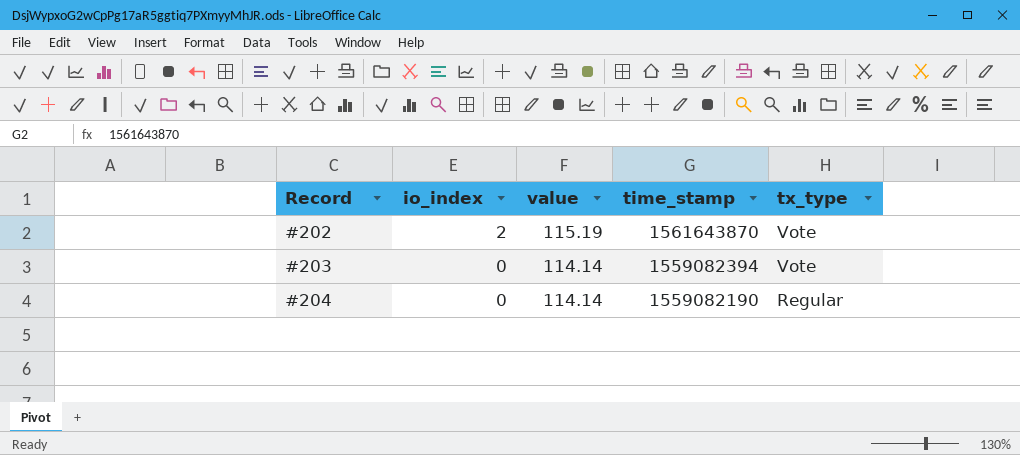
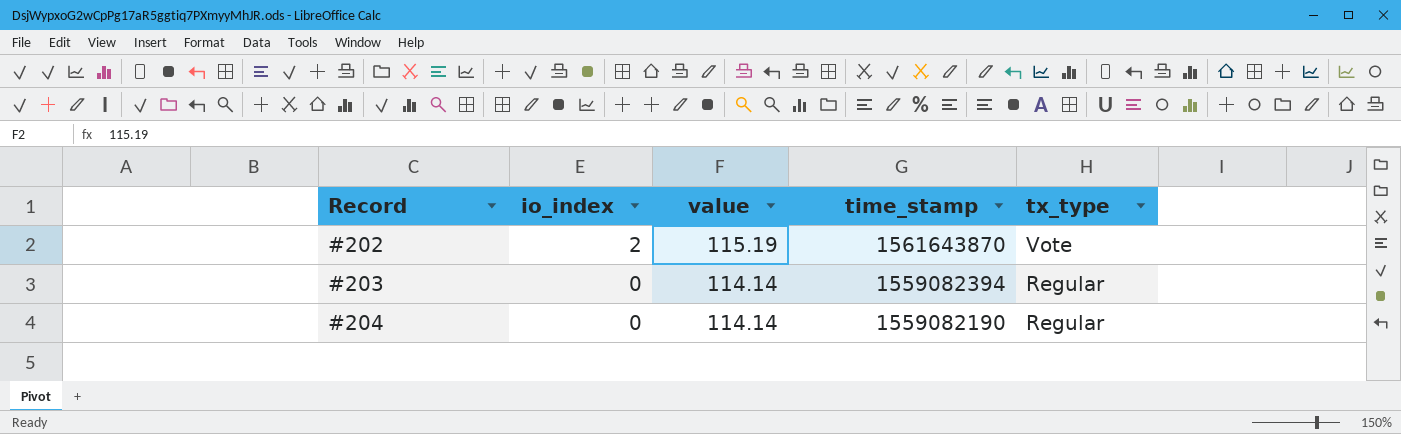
#203 | tx_type: Vote -> Regular

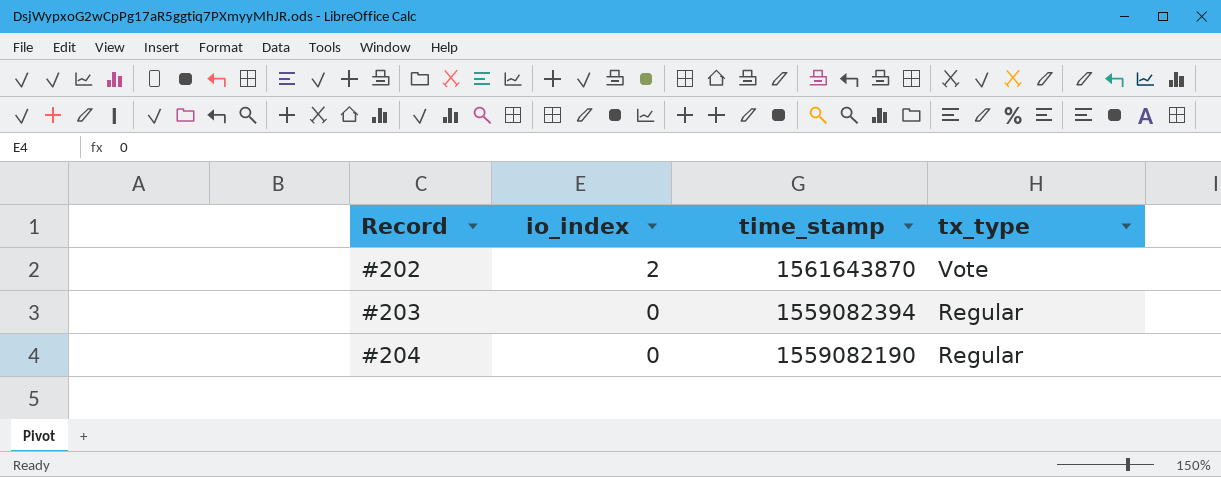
column value | position: 3 -> none

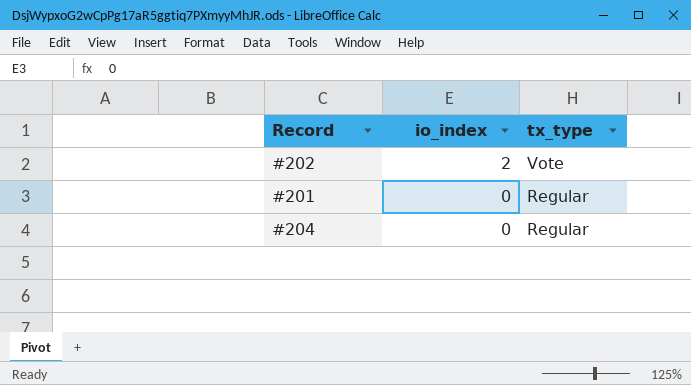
column time_stamp | position: 3 -> none
row #203: 0 | 1559082394 | Regular -> none
row #201: none -> 0 | Regular

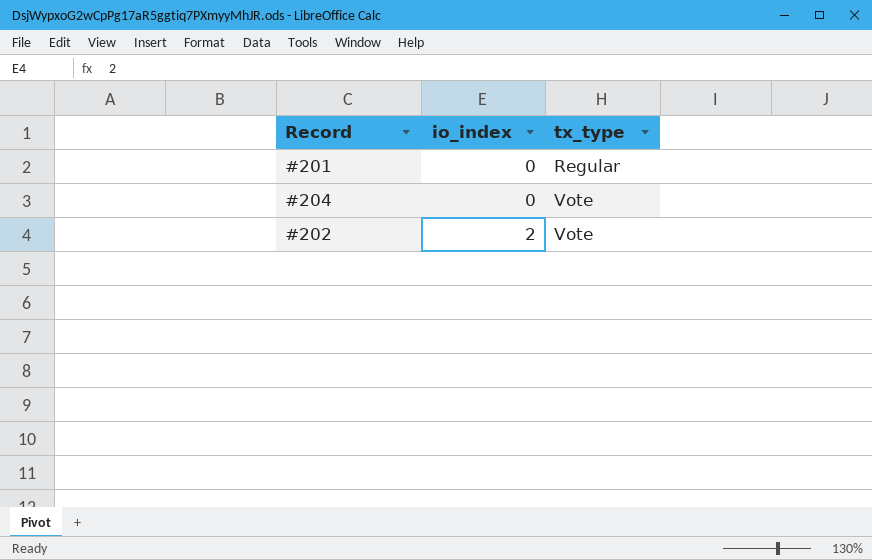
row order: io_index descending -> io_index ascending
#204 | tx_type: Regular -> Vote

